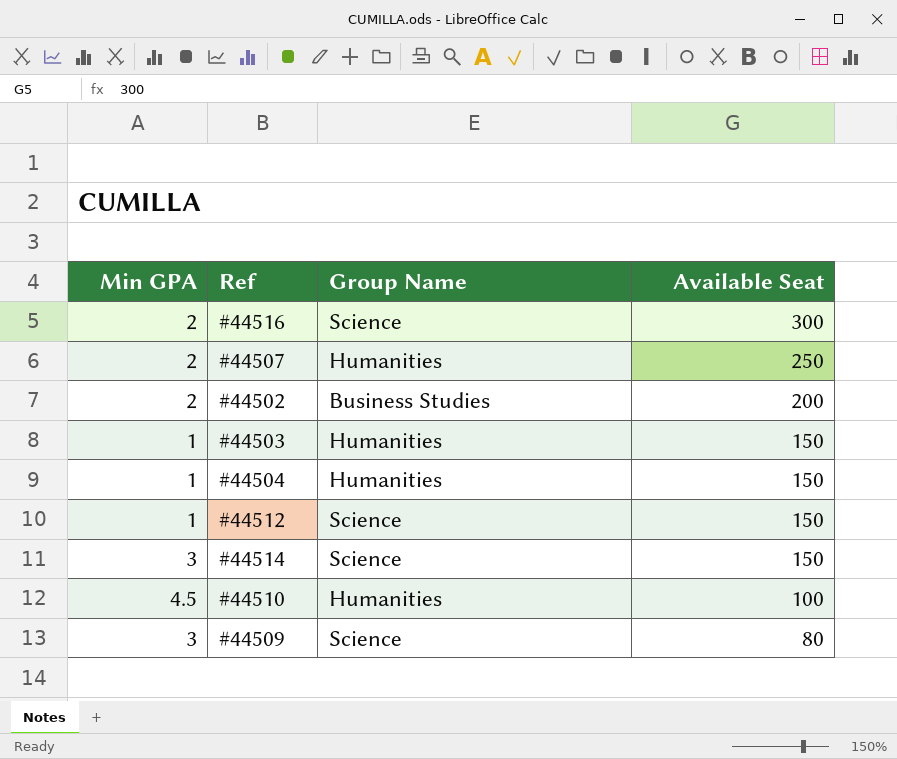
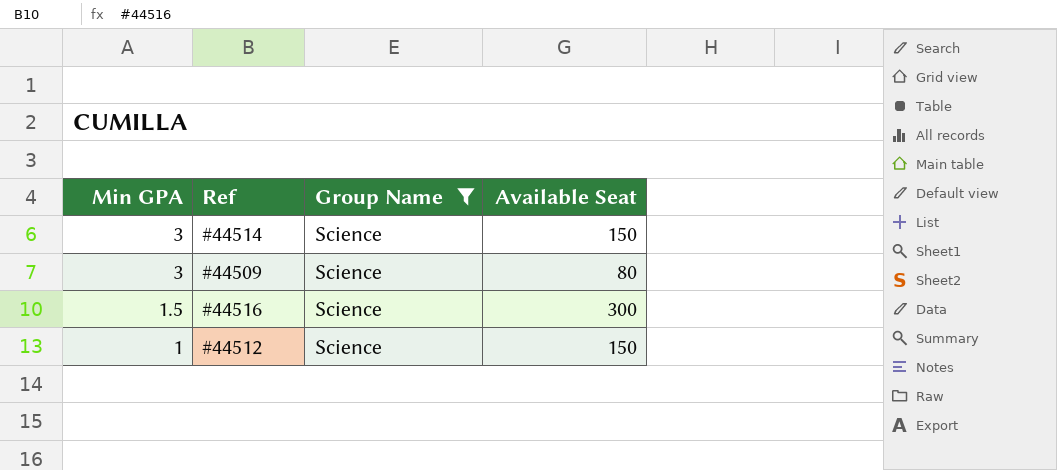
filter: none -> Group Name = Science
row order: Available Seat descending -> Min GPA descending
#44516 | Min GPA: 2 -> 1.5

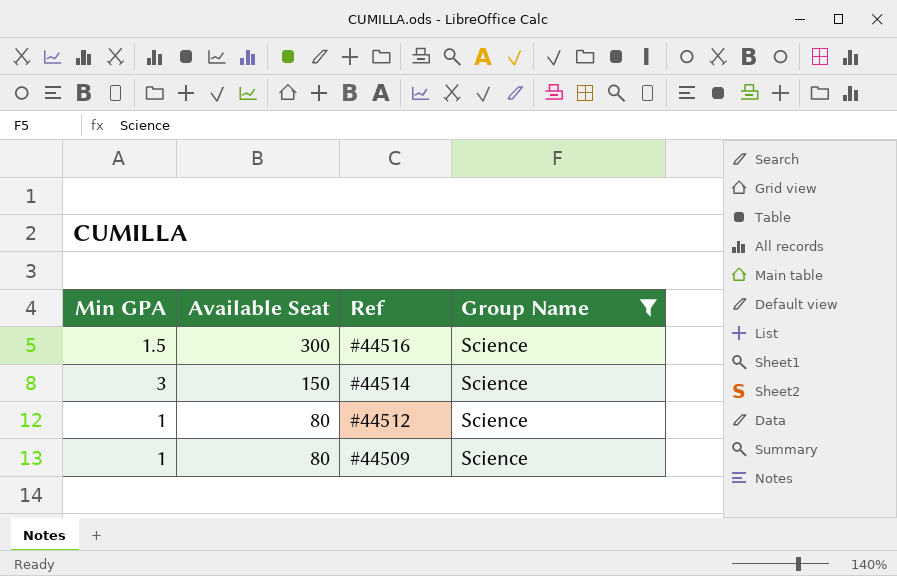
row order: Min GPA descending -> Available Seat descending
column Available Seat | position: 4 -> 2
#44512 | Available Seat: 150 -> 80
#44509 | Min GPA: 3 -> 1

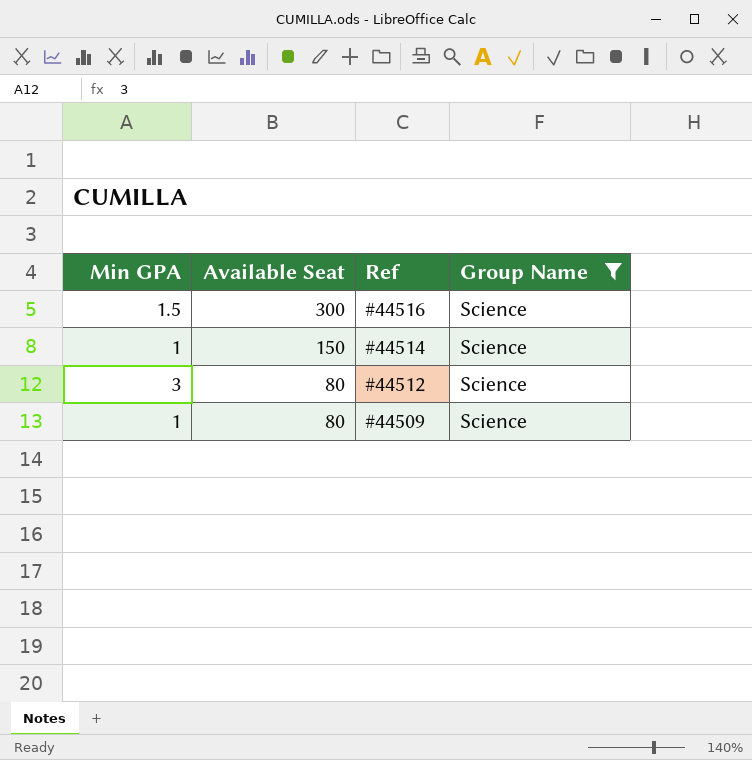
#44514 | Min GPA: 3 -> 1
#44512 | Min GPA: 1 -> 3

